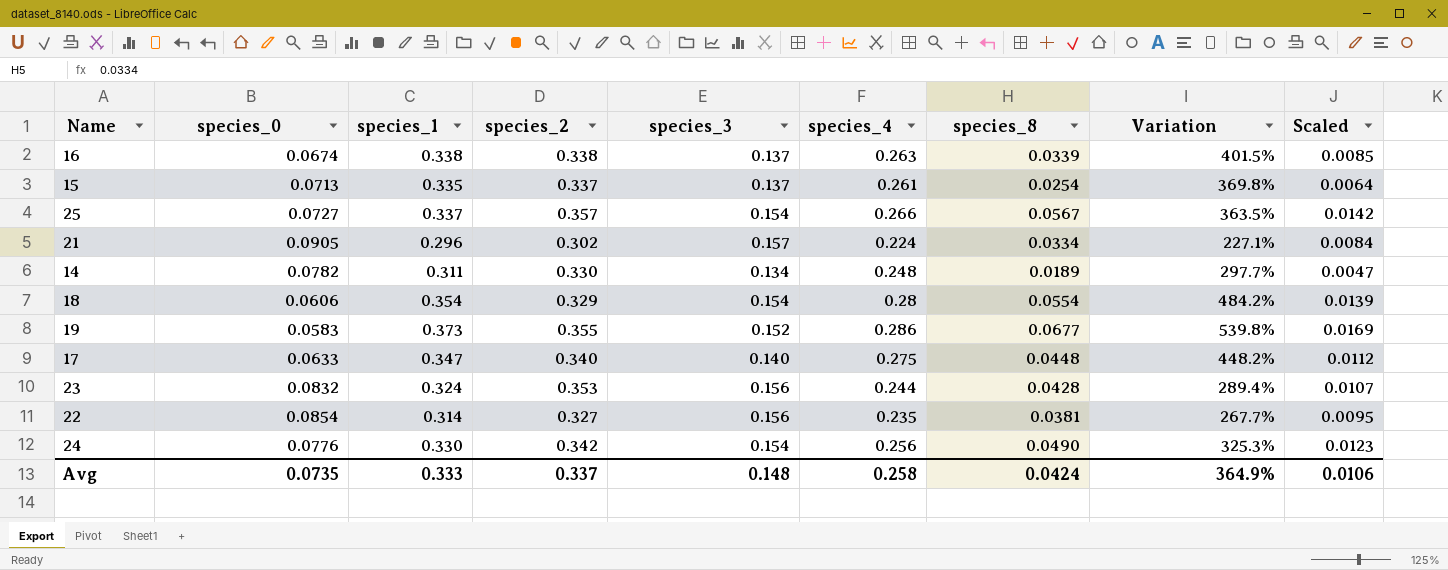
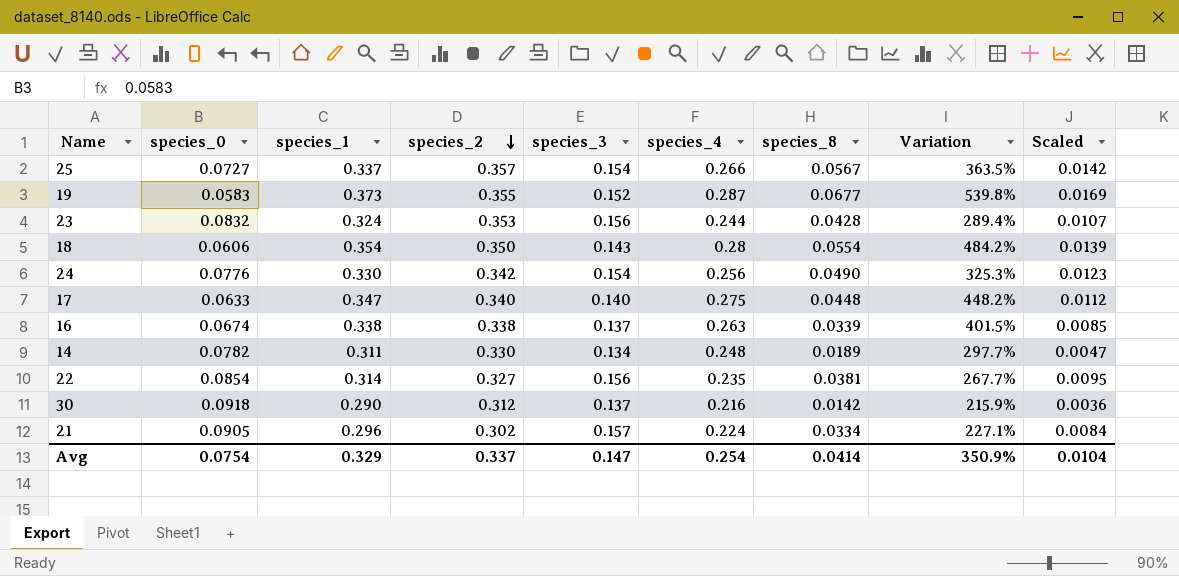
row order: none -> species_2 descending
row 15: 0.0713 | 0.335 | 0.337 | 0.137 | 0.261 | 0.0254 | 369.8% | 0.0064 -> none
19 | species_4: 0.286 -> 0.287
18 | species_2: 0.329 -> 0.350
18 | species_3: 0.154 -> 0.143
row 30: none -> 0.0918 | 0.290 | 0.312 | 0.137 | 0.216 | 0.0142 | 215.9% | 0.0036
Avg | species_0: 0.0735 -> 0.0754
Avg | species_1: 0.333 -> 0.329
Avg | species_3: 0.148 -> 0.147
Avg | species_4: 0.258 -> 0.254
Avg | species_8: 0.0424 -> 0.0414
Avg | Variation: 364.9% -> 350.9%
Avg | Scaled: 0.0106 -> 0.0104

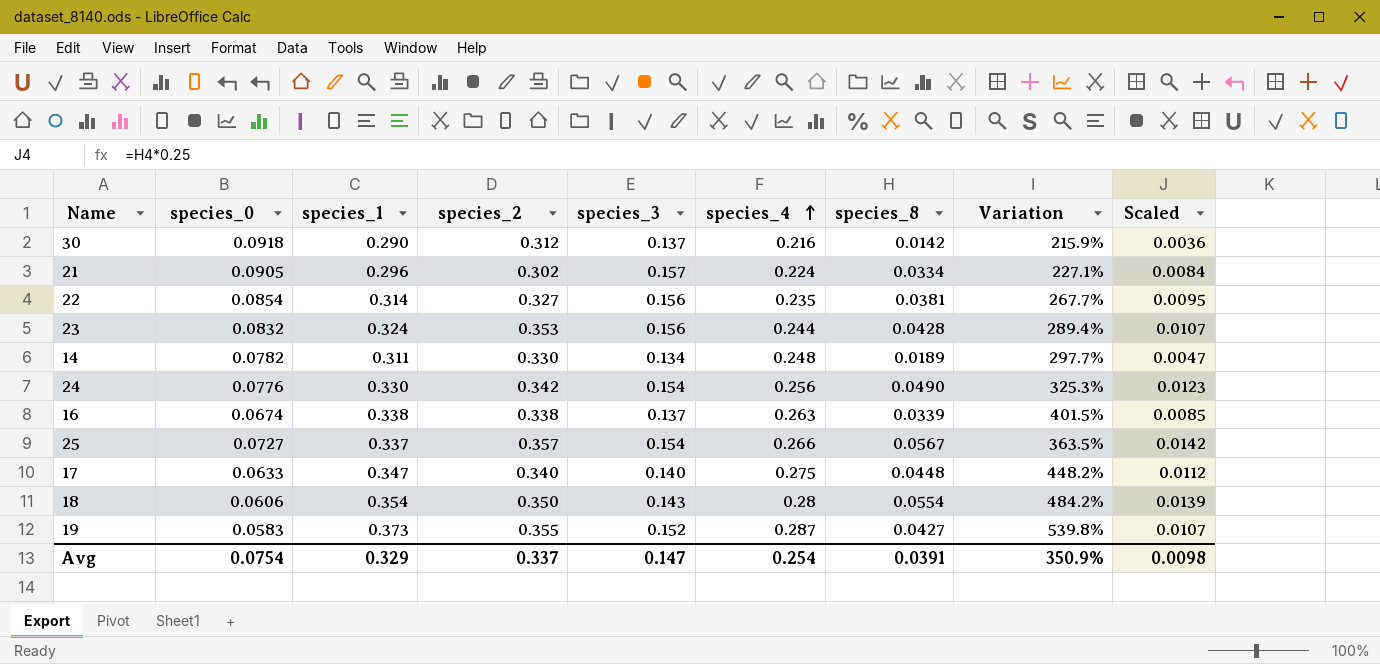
row order: species_2 descending -> species_4 ascending
19 | species_8: 0.0677 -> 0.0427
19 | Scaled: 0.0169 -> 0.0107
Avg | species_8: 0.0414 -> 0.0391
Avg | Scaled: 0.0104 -> 0.0098

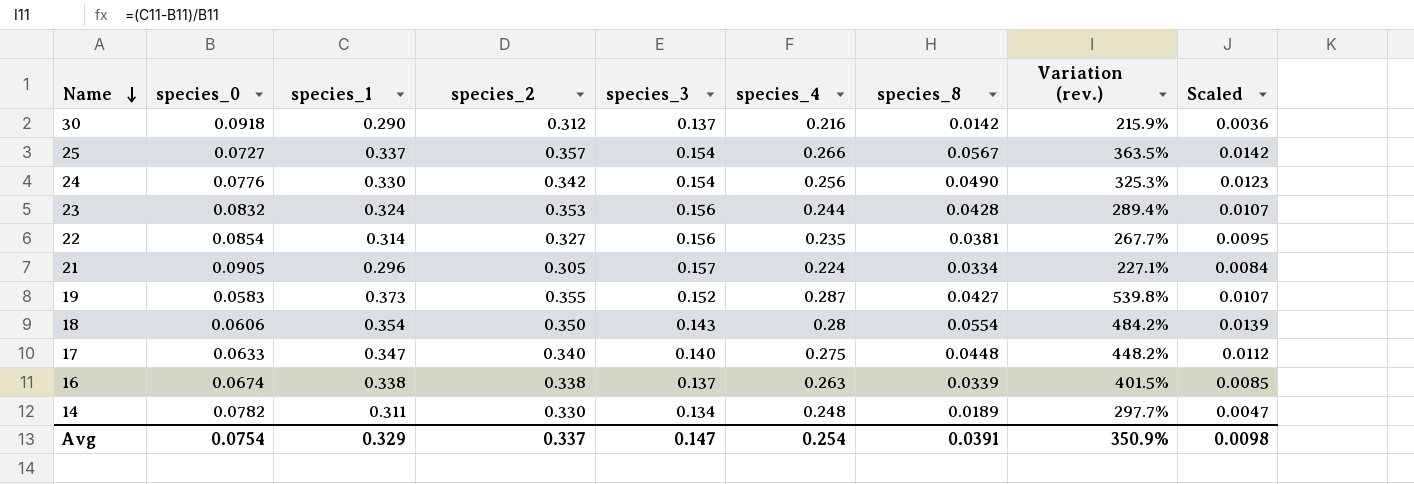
row order: species_4 ascending -> Name descending
column name: Variation -> Variation (rev.)
21 | species_2: 0.302 -> 0.305

